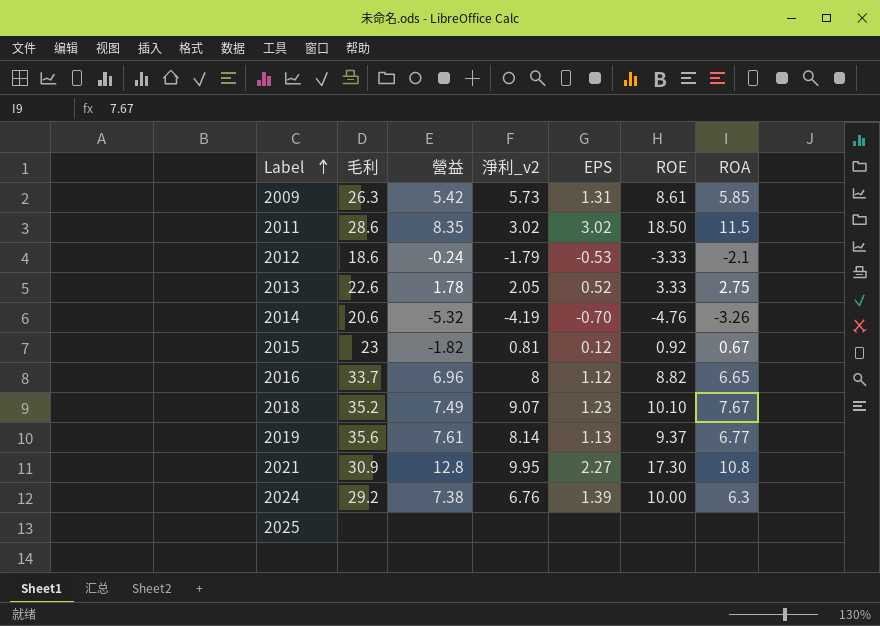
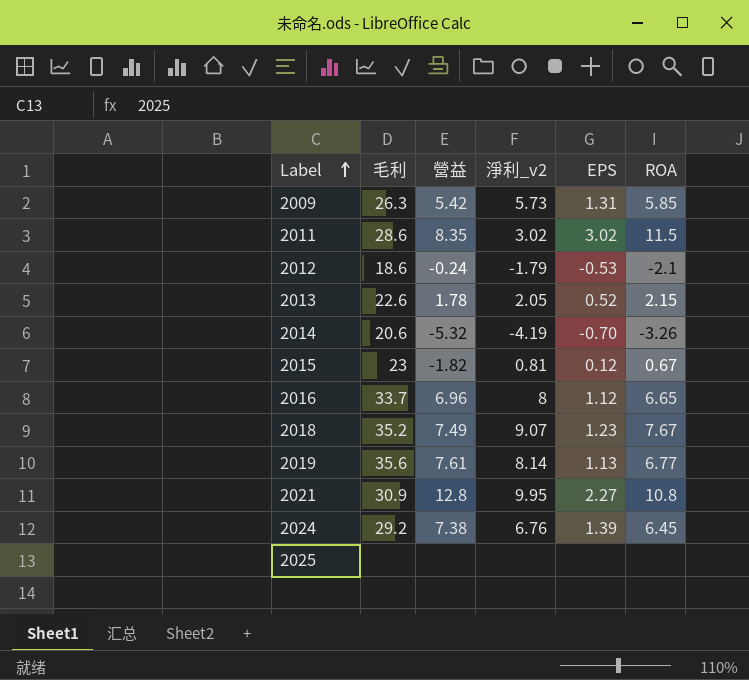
column ROE | position: 6 -> none
2013 | ROA: 2.75 -> 2.15
2024 | ROA: 6.3 -> 6.45

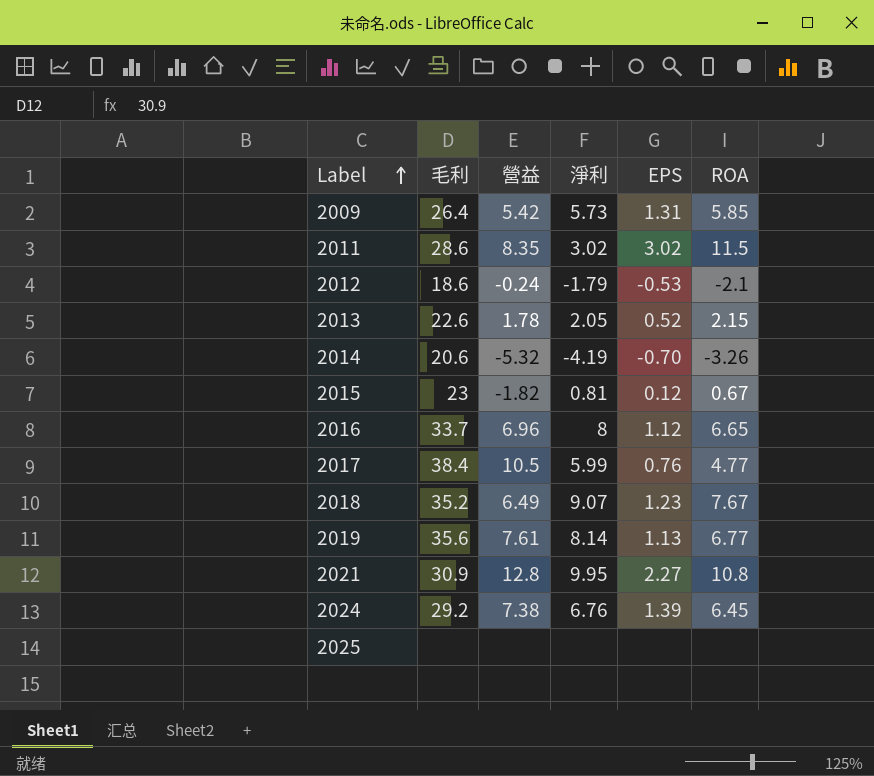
column name: 淨利_v2 -> 淨利
2009 | 毛利: 26.3 -> 26.4
row 2017: none -> 38.4 | 10.5 | 5.99 | 0.76 | 4.77
2018 | 營益: 7.49 -> 6.49

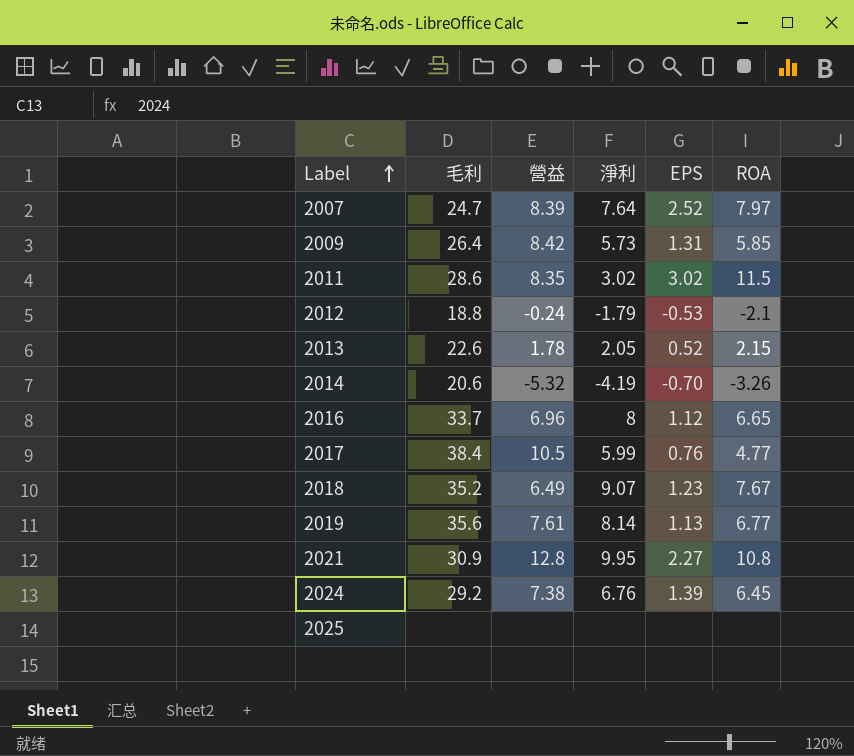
row 2015: 23 | -1.82 | 0.81 | 0.12 | 0.67 -> none
row 2007: none -> 24.7 | 8.39 | 7.64 | 2.52 | 7.97
2009 | 營益: 5.42 -> 8.42
2012 | 毛利: 18.6 -> 18.8

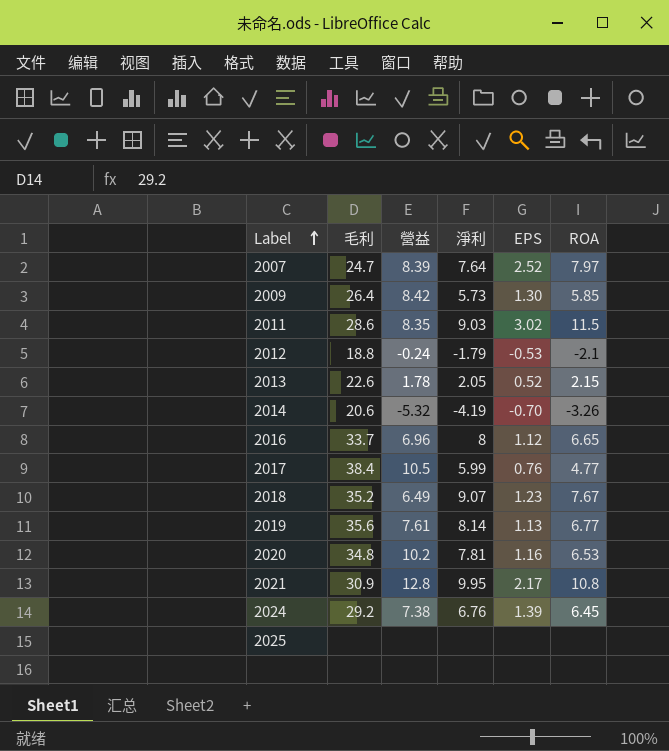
2009 | EPS: 1.31 -> 1.30
2011 | 淨利: 3.02 -> 9.03
row 2020: none -> 34.8 | 10.2 | 7.81 | 1.16 | 6.53
2021 | EPS: 2.27 -> 2.17

